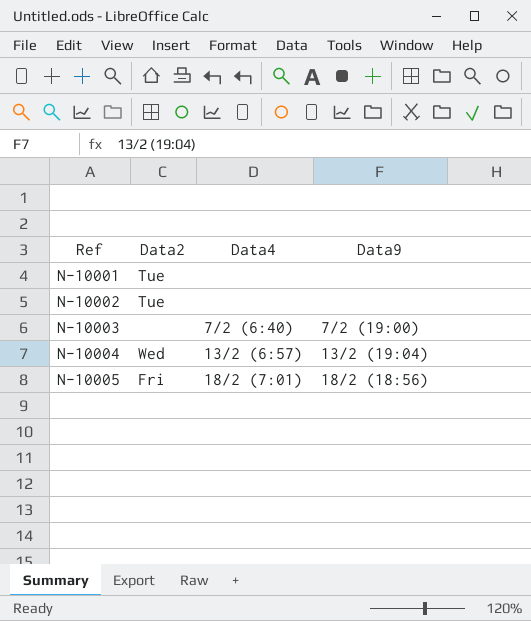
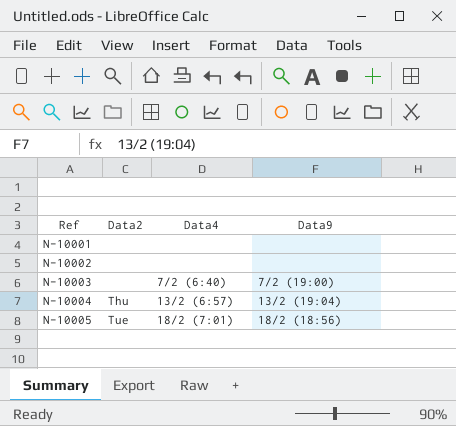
N-10001 | Data2: Tue -> none
N-10002 | Data2: Tue -> none
N-10004 | Data2: Wed -> Thu
N-10005 | Data2: Fri -> Tue

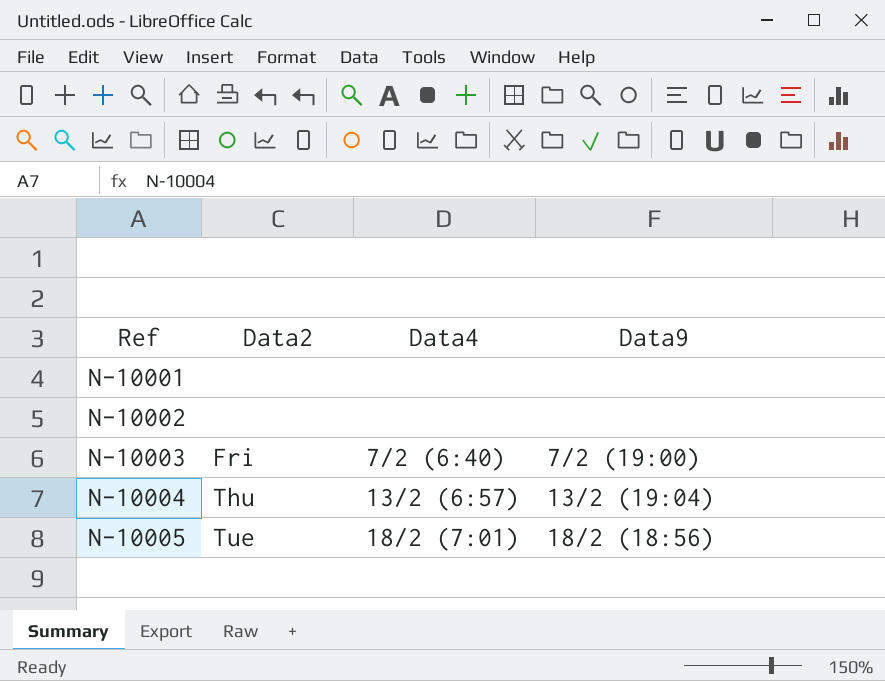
N-10003 | Data2: none -> Fri

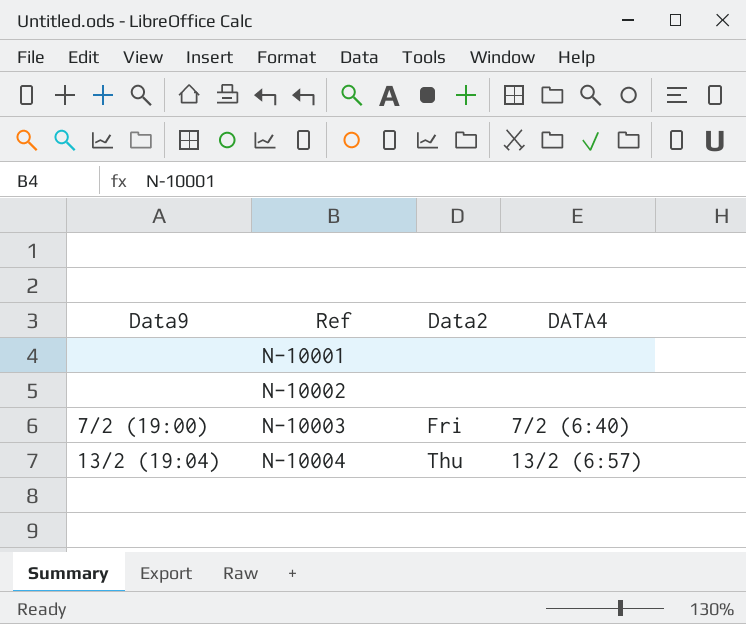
column Data9 | position: 4 -> 1
column name: Data4 -> DATA4
row N-10005: Tue | 18/2 (7:01) | 18/2 (18:56) -> none

